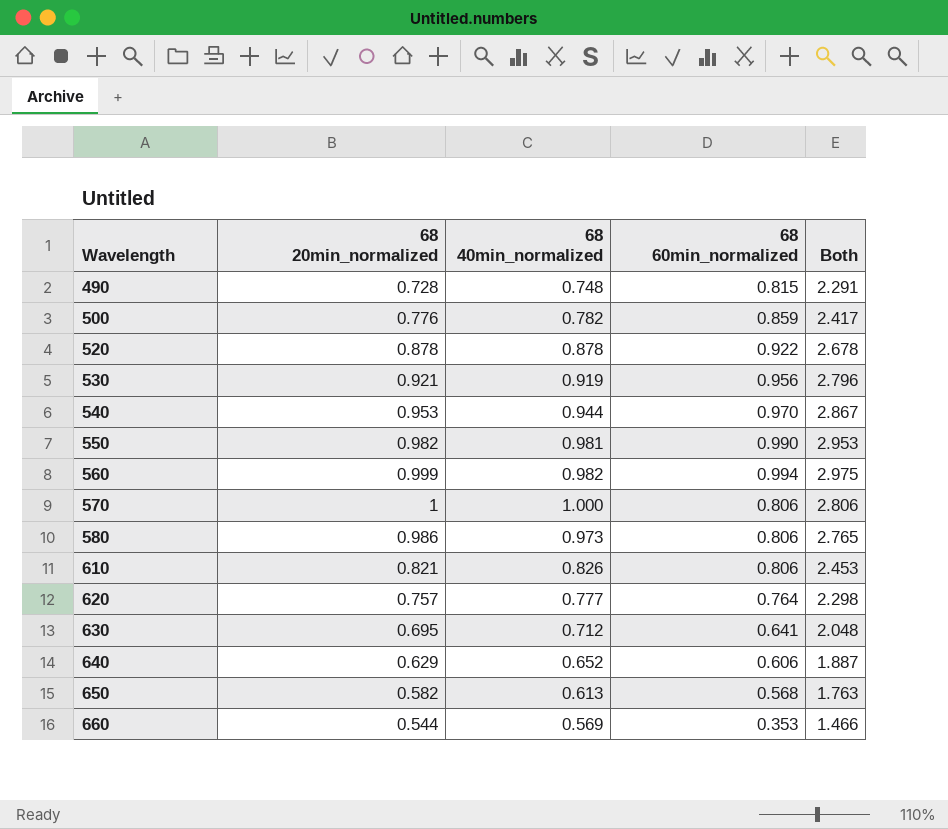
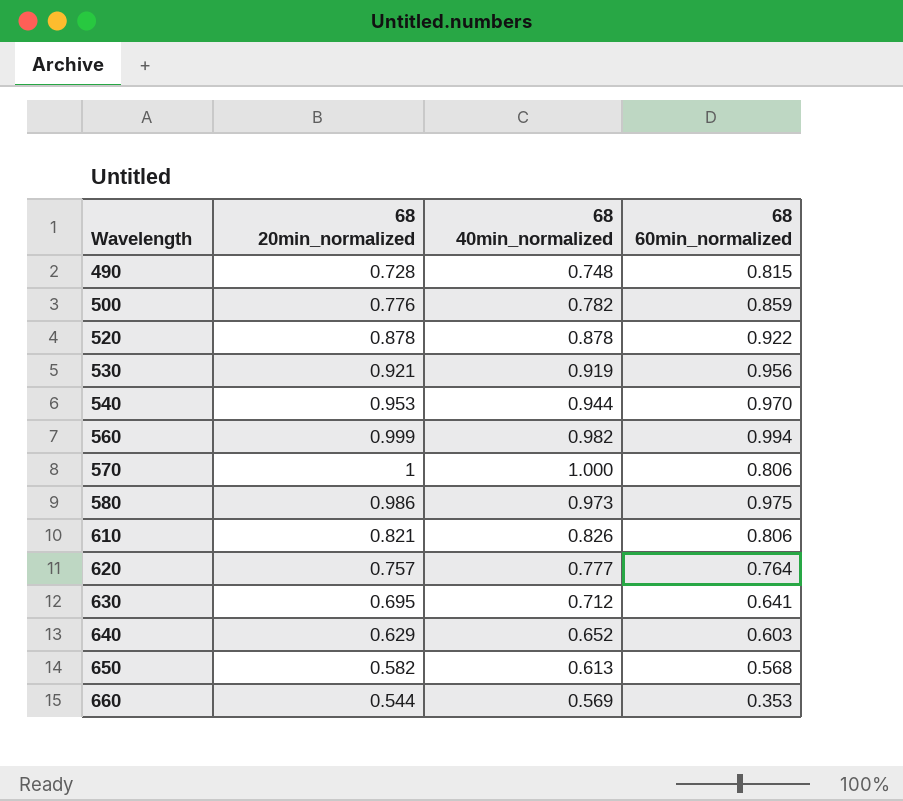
column Both | formula: [68 20min_normalized] + [68 40min_normalized] + [68 60min_normalized] -> none
row 550: 0.982 | 0.981 | 0.990 | 2.953 -> none
580 | 68 60min_normalized: 0.806 -> 0.975
640 | 68 60min_normalized: 0.606 -> 0.603

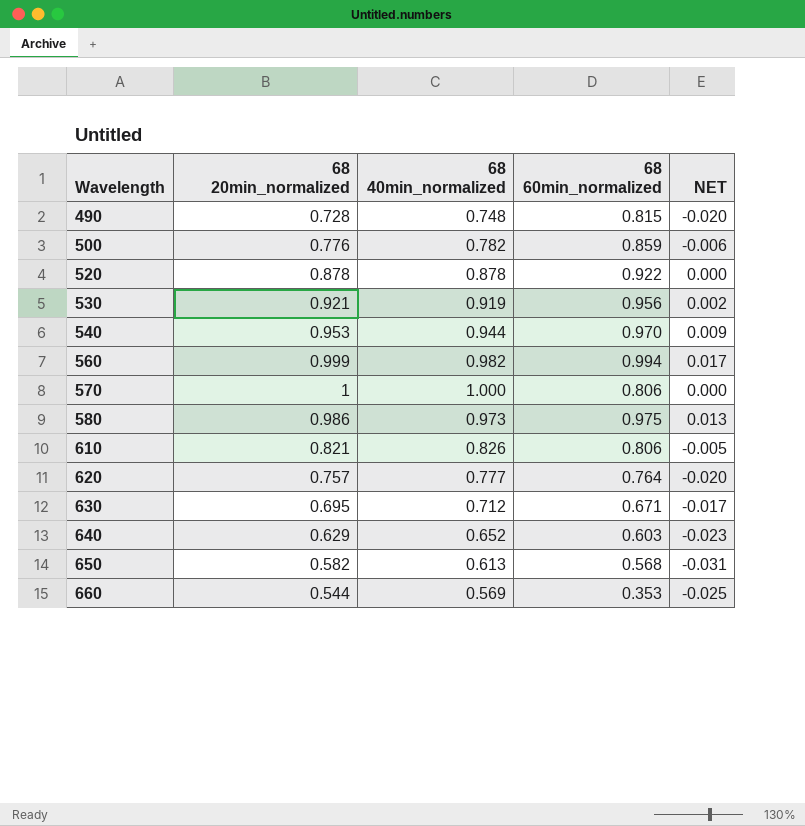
column NET | formula: none -> [68 20min_normalized] - [68 40min_normalized]
630 | 68 60min_normalized: 0.641 -> 0.671

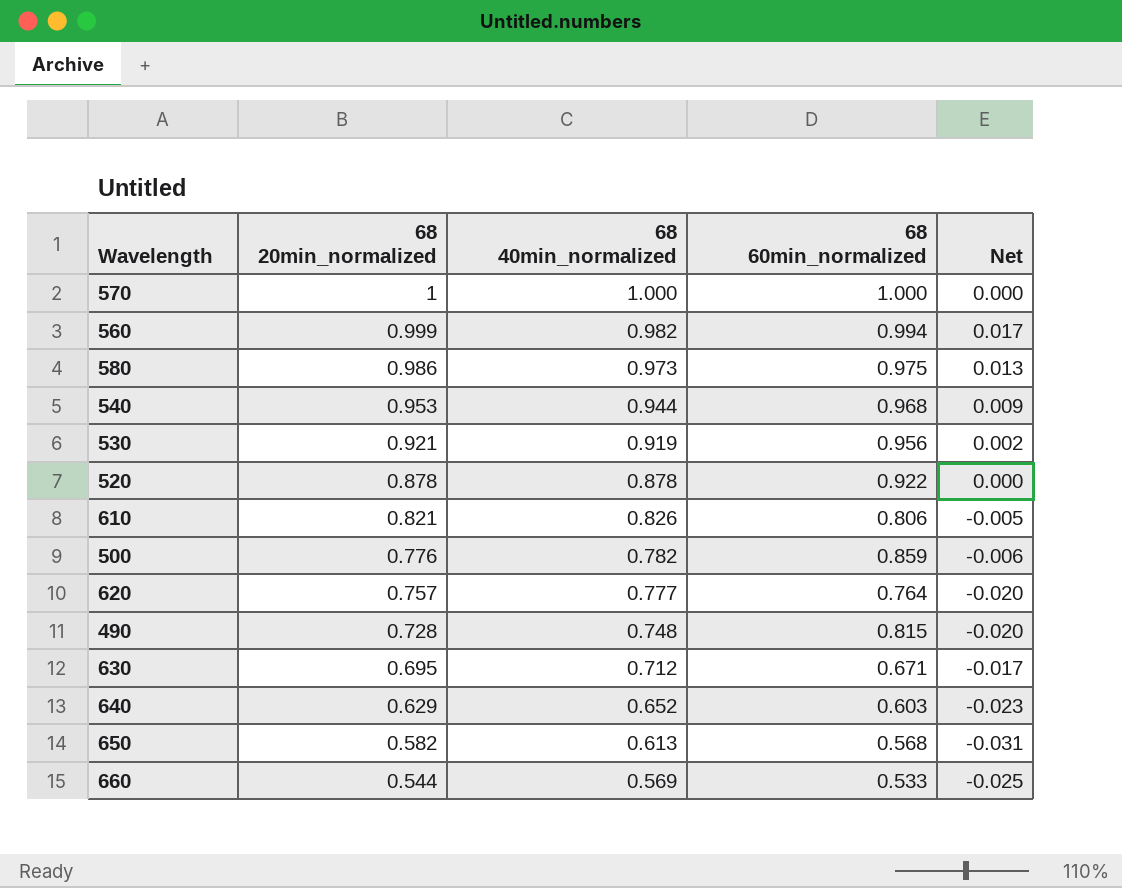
row order: Wavelength ascending -> 68 20min_normalized descending
column name: NET -> Net
570 | 68 60min_normalized: 0.806 -> 1.000
540 | 68 60min_normalized: 0.970 -> 0.968
660 | 68 60min_normalized: 0.353 -> 0.533

